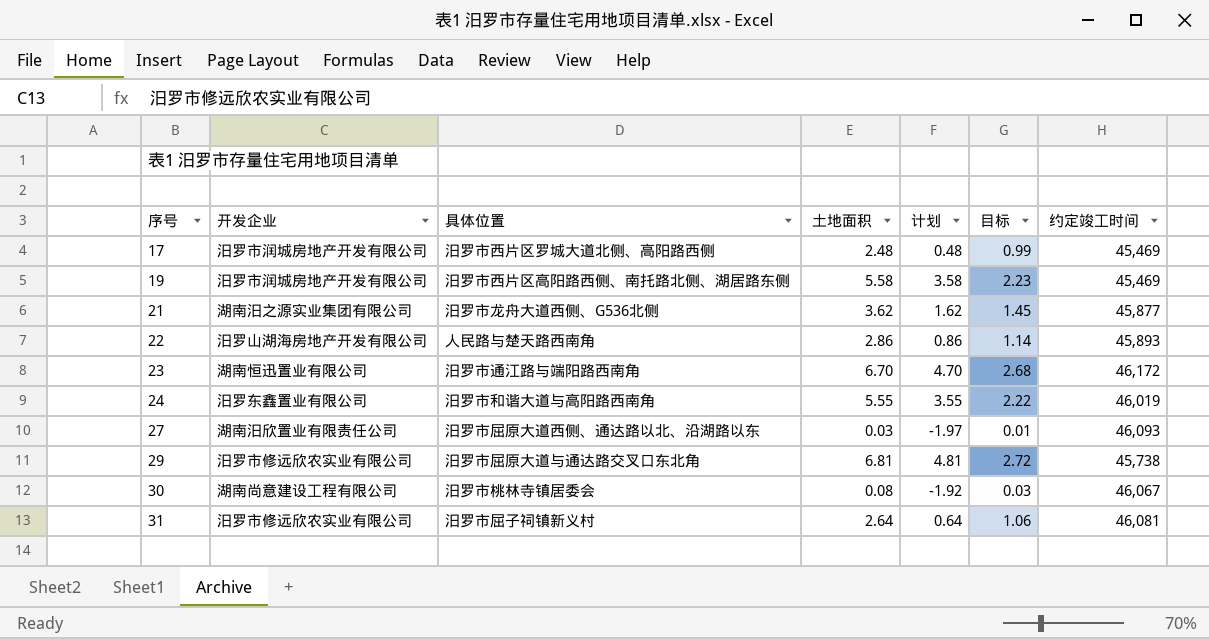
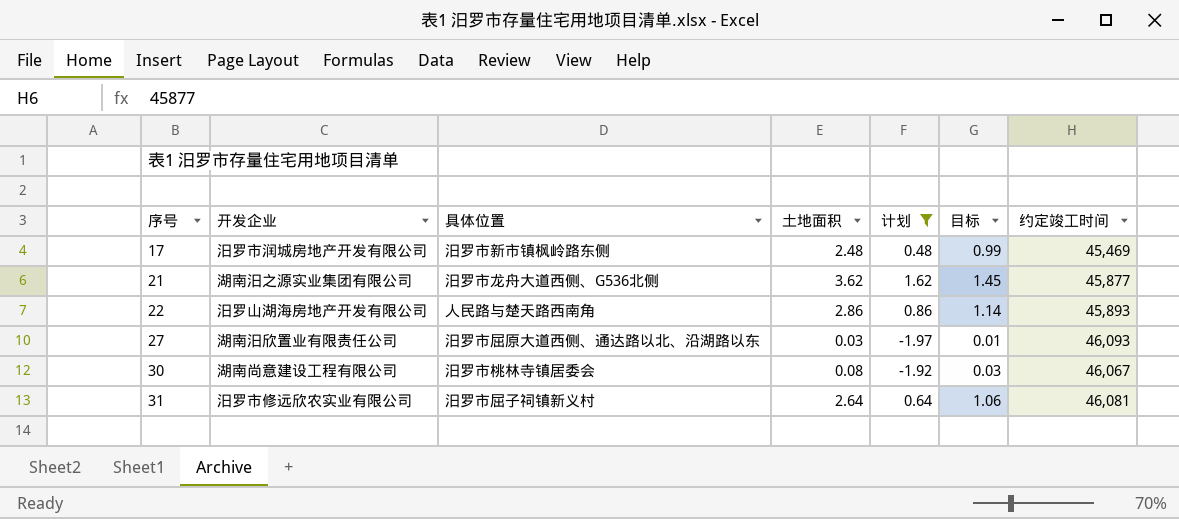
filter: none -> 计划 <= 1.62
17 | 具体位置: 汨罗市西片区罗城大道北侧、高阳路西侧 -> 汨罗市新市镇枫岭路东侧

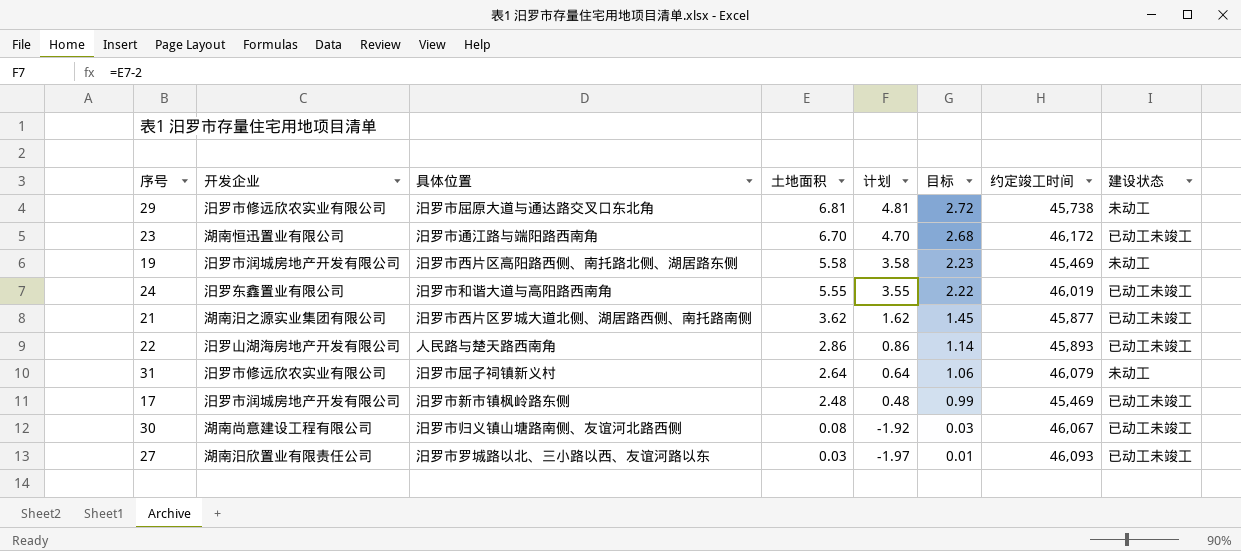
filter: 计划 <= 1.62 -> none
row order: 序号 ascending -> 土地面积 descending
column 建设状态 | position: none -> 8
21 | 具体位置: 汨罗市龙舟大道西侧、G536北侧 -> 汨罗市西片区罗城大道北侧、湖居路西侧、南托路南侧
31 | 约定竣工时间: 46,081 -> 46,079
30 | 具体位置: 汨罗市桃林寺镇居委会 -> 汨罗市归义镇山塘路南侧、友谊河北路西侧
27 | 具体位置: 汨罗市屈原大道西侧、通达路以北、沿湖路以东 -> 汨罗市罗城路以北、三小路以西、友谊河路以东

